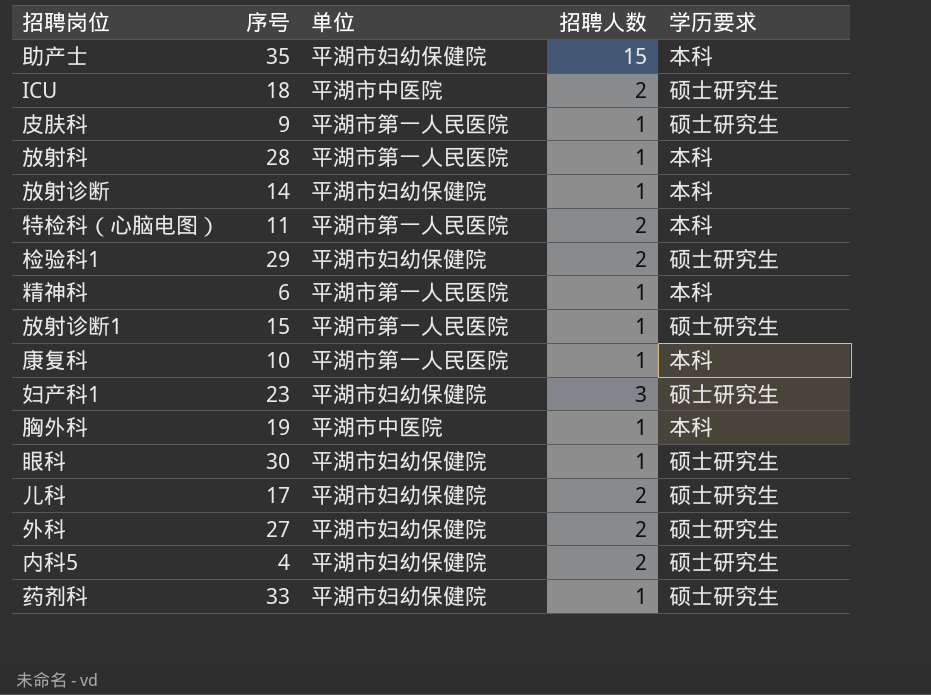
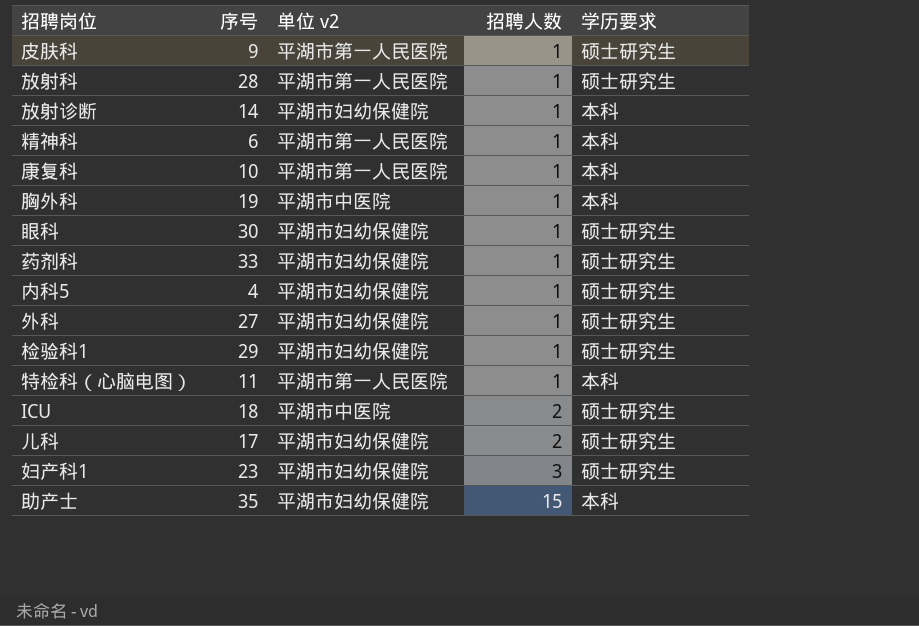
row order: none -> 招聘人数 ascending
column name: 单位 -> 单位 v2
row 放射诊断1: 15 | 平湖市第一人民医院 | 1 | 硕士研究生 -> none
放射科 | 学历要求: 本科 -> 硕士研究生
内科5 | 招聘人数: 2 -> 1
外科 | 招聘人数: 2 -> 1
检验科1 | 招聘人数: 2 -> 1
特检科（心脑电图） | 招聘人数: 2 -> 1

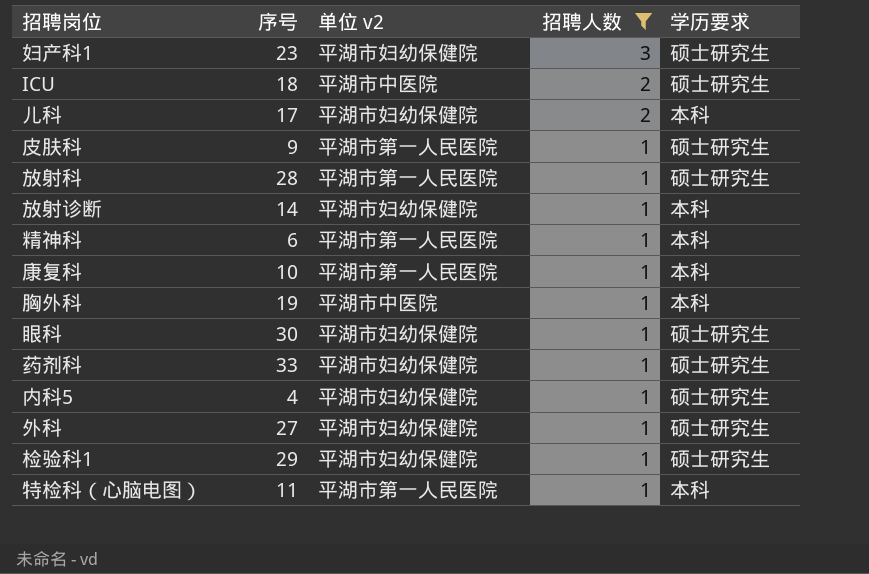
filter: none -> 招聘人数 != 15
row order: 招聘人数 ascending -> 招聘人数 descending
儿科 | 学历要求: 硕士研究生 -> 本科

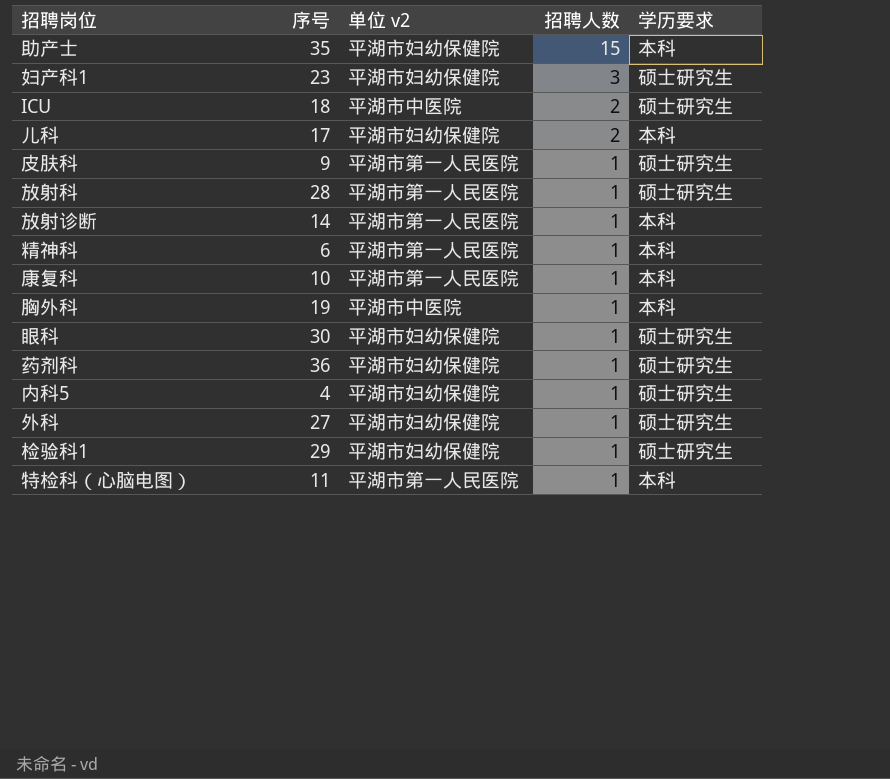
filter: 招聘人数 != 15 -> none
放射诊断 | 单位 v2: 平湖市妇幼保健院 -> 平湖市第一人民医院
药剂科 | 序号: 33 -> 36

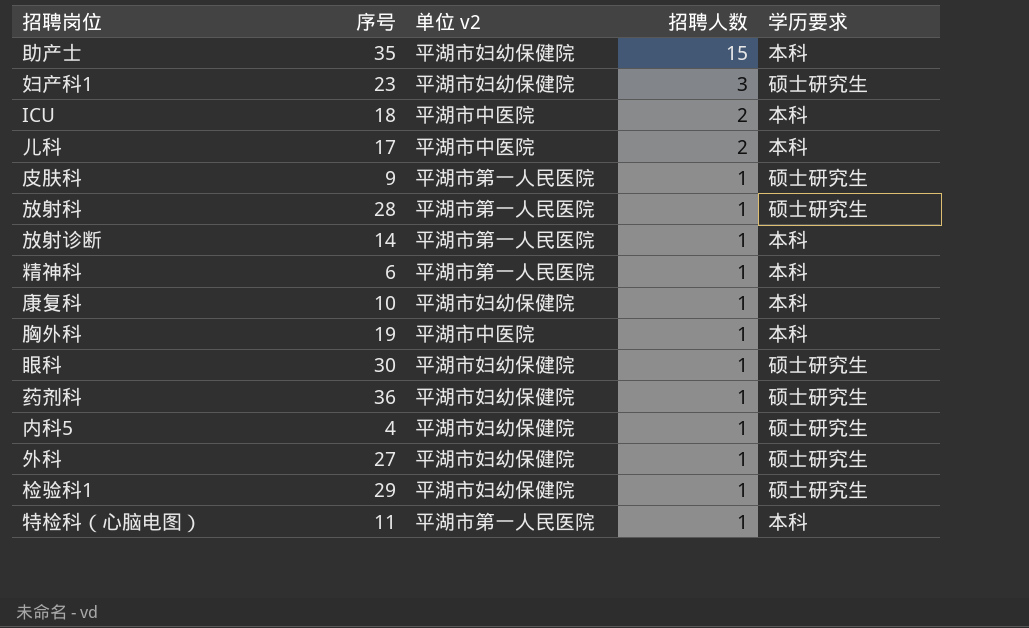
ICU | 学历要求: 硕士研究生 -> 本科
儿科 | 单位 v2: 平湖市妇幼保健院 -> 平湖市中医院
康复科 | 单位 v2: 平湖市第一人民医院 -> 平湖市妇幼保健院

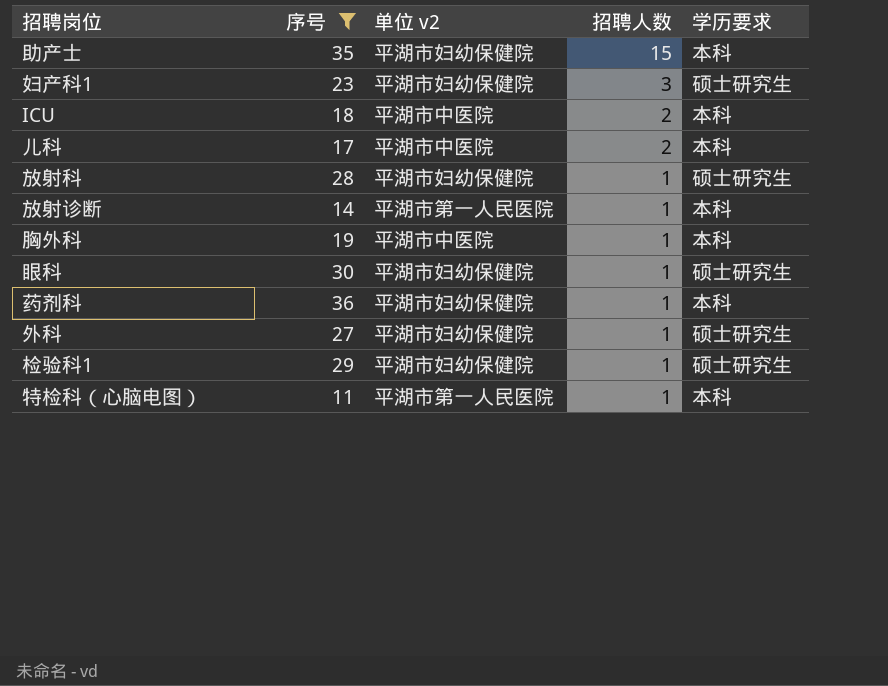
filter: none -> 序号 >= 11
放射科 | 单位 v2: 平湖市第一人民医院 -> 平湖市妇幼保健院
药剂科 | 学历要求: 硕士研究生 -> 本科

